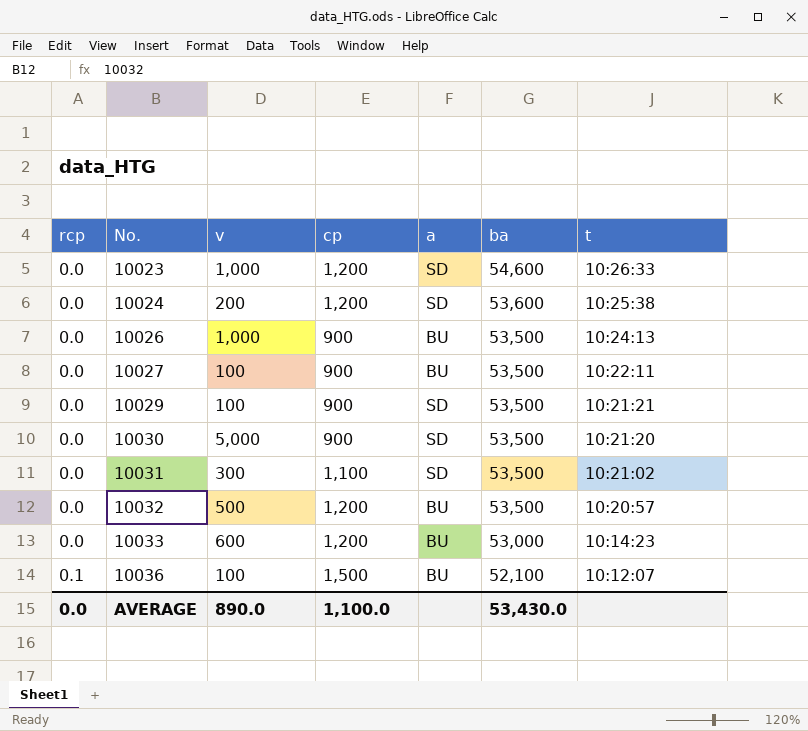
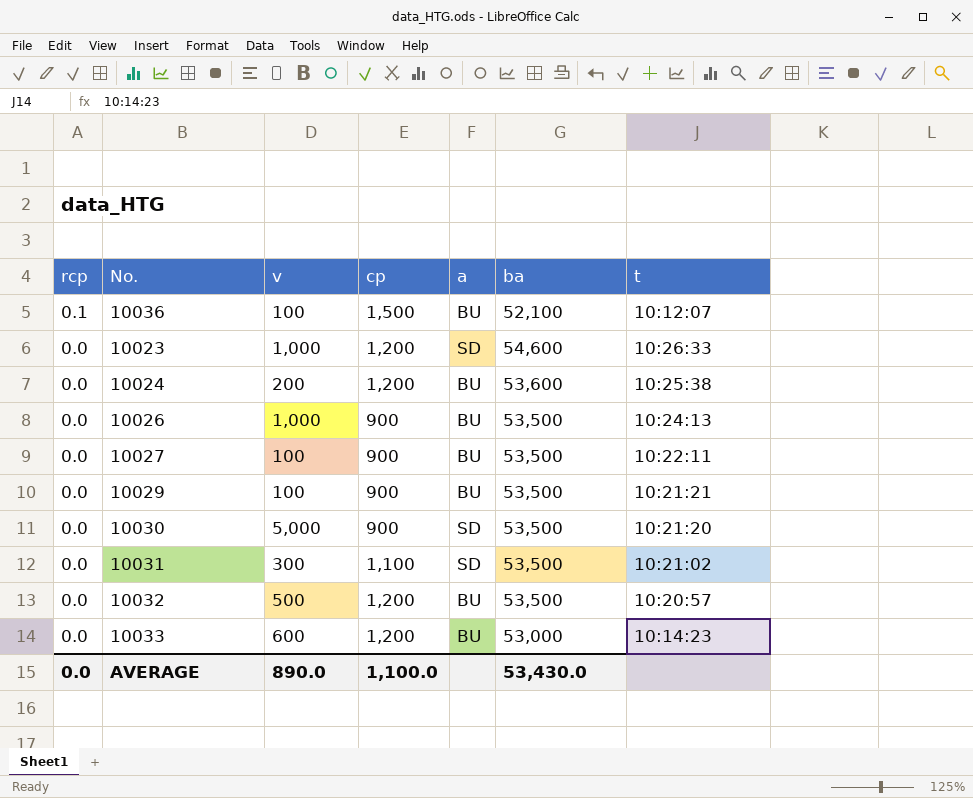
row order: rcp ascending -> rcp descending
10024 | a: SD -> BU
10029 | a: SD -> BU

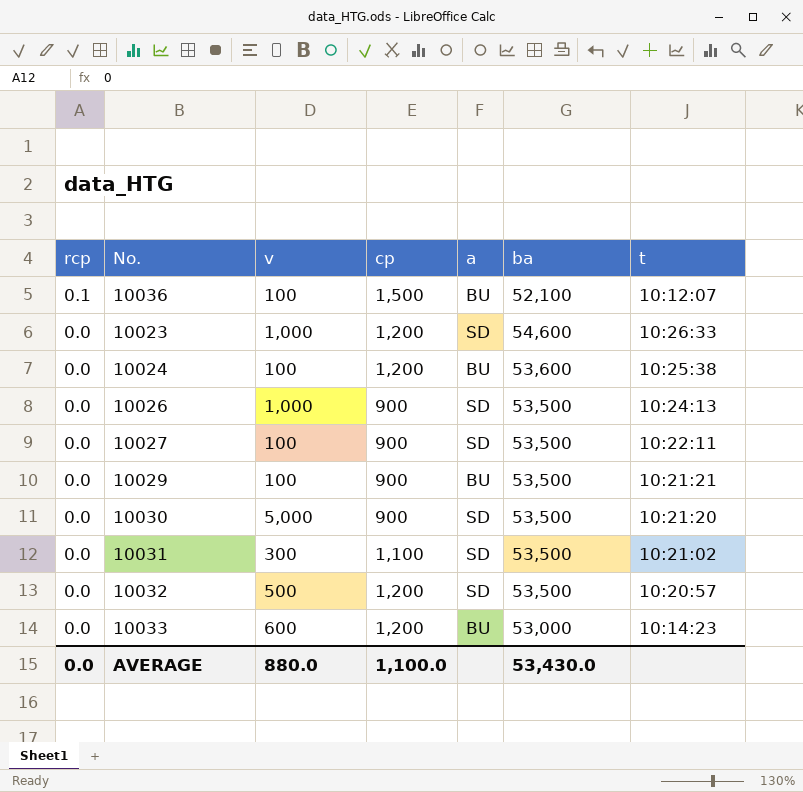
10024 | v: 200 -> 100
10026 | a: BU -> SD
10027 | a: BU -> SD
10032 | a: BU -> SD
AVERAGE | v: 890.0 -> 880.0

